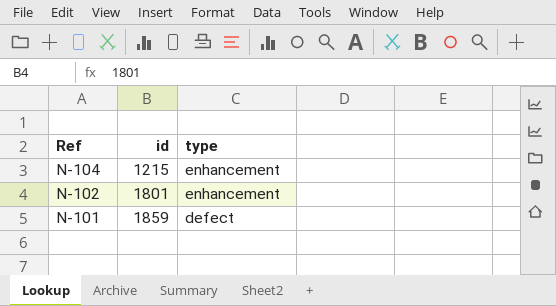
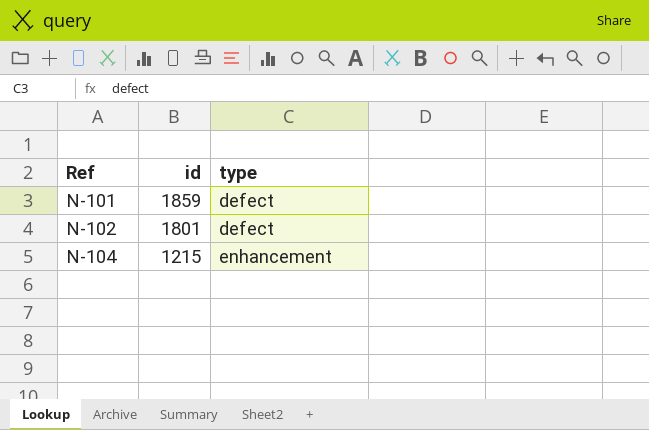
row order: Ref descending -> Ref ascending
N-102 | type: enhancement -> defect

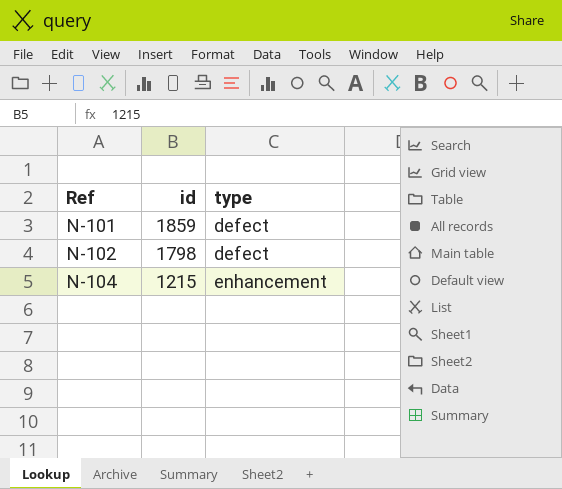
N-102 | id: 1801 -> 1798

